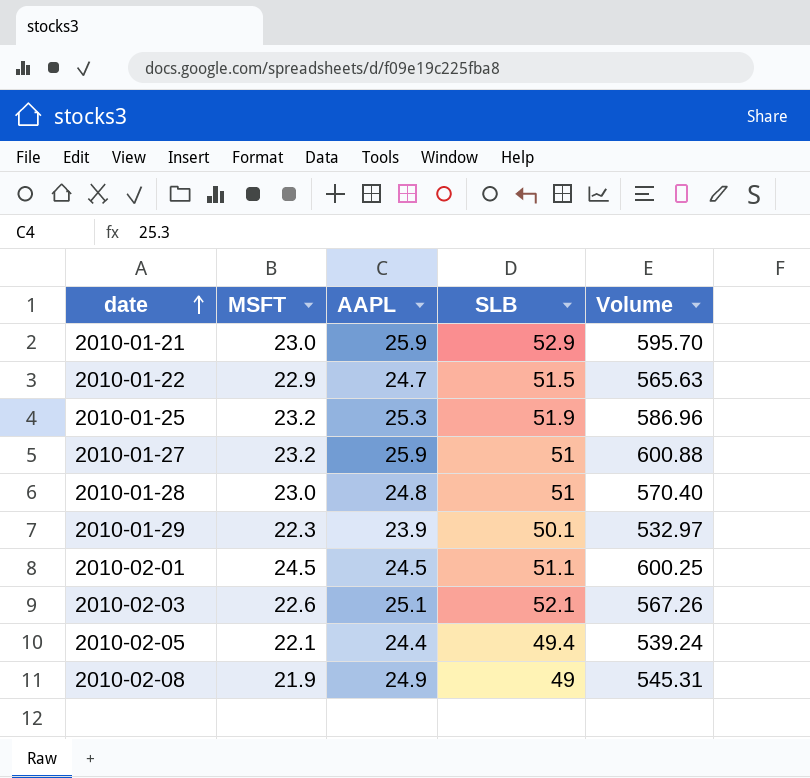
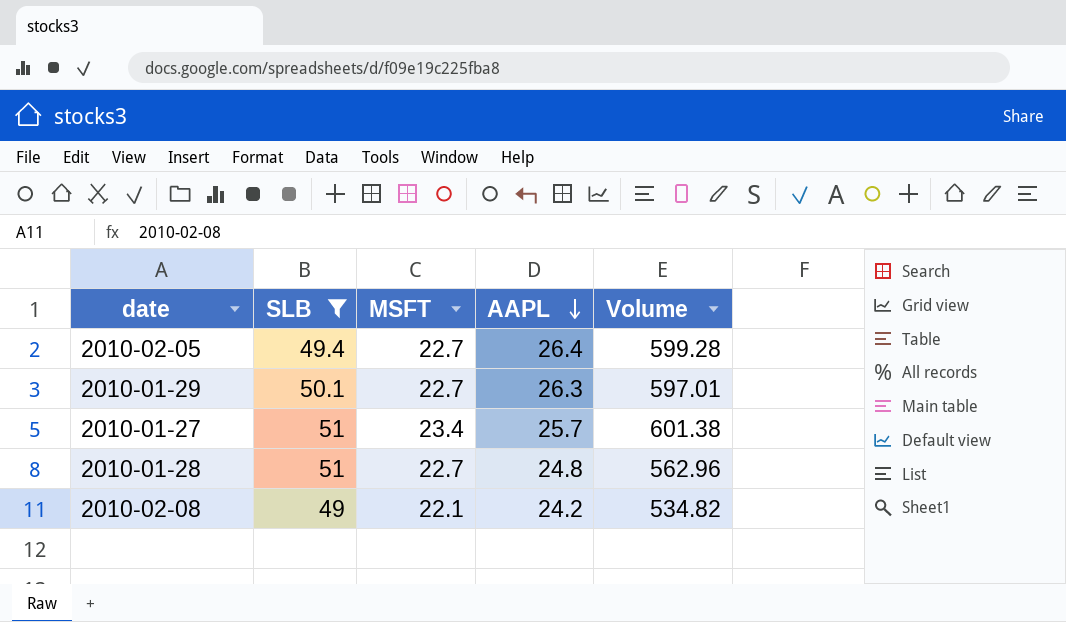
filter: none -> SLB <= 51
row order: date ascending -> AAPL descending
column SLB | position: 4 -> 2
2010-02-05 | MSFT: 22.1 -> 22.7
2010-02-05 | AAPL: 24.4 -> 26.4
2010-02-05 | Volume: 539.24 -> 599.28
2010-01-29 | MSFT: 22.3 -> 22.7
2010-01-29 | AAPL: 23.9 -> 26.3
2010-01-29 | Volume: 532.97 -> 597.01
2010-01-27 | MSFT: 23.2 -> 23.4
2010-01-27 | AAPL: 25.9 -> 25.7
2010-01-27 | Volume: 600.88 -> 601.38
2010-01-28 | MSFT: 23.0 -> 22.7
2010-01-28 | Volume: 570.40 -> 562.96
2010-02-08 | MSFT: 21.9 -> 22.1
2010-02-08 | AAPL: 24.9 -> 24.2
2010-02-08 | Volume: 545.31 -> 534.82

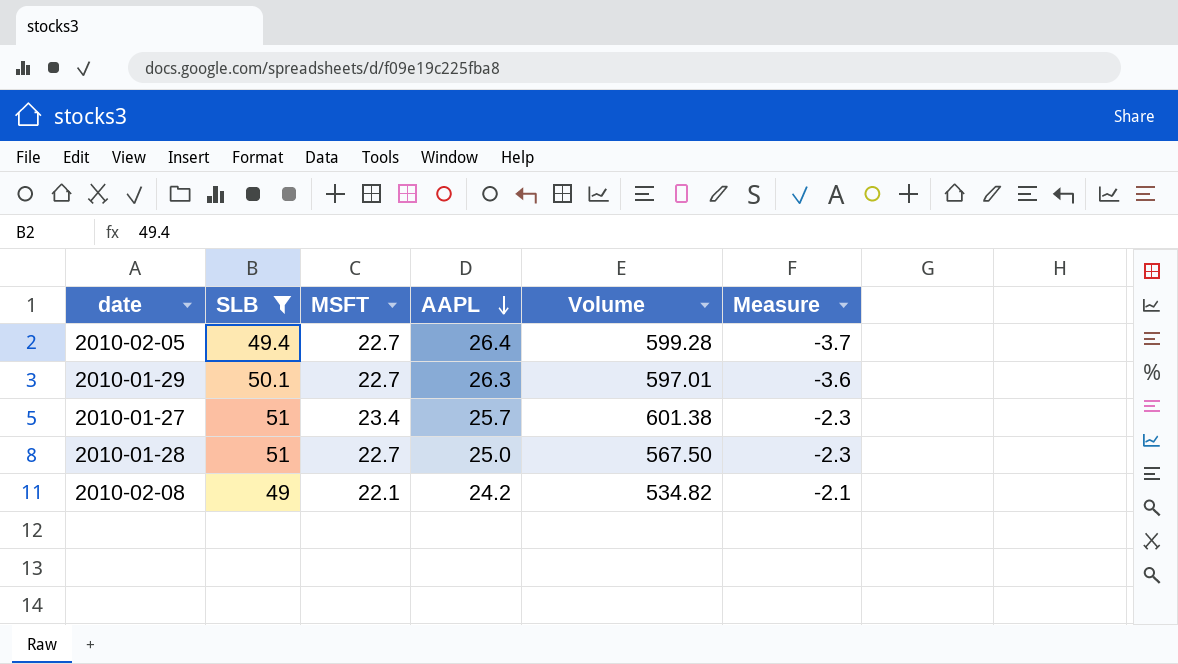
column Measure | formula: none -> [MSFT] - [AAPL]
2010-01-28 | AAPL: 24.8 -> 25.0
2010-01-28 | Volume: 562.96 -> 567.50

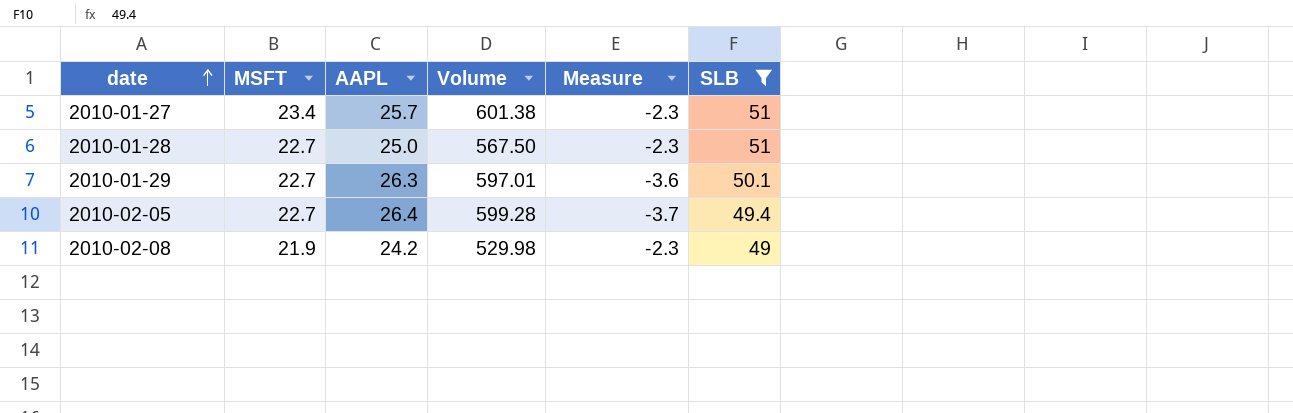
row order: AAPL descending -> date ascending
column SLB | position: 2 -> 6
2010-02-08 | MSFT: 22.1 -> 21.9
2010-02-08 | Volume: 534.82 -> 529.98
2010-02-08 | Measure: -2.1 -> -2.3

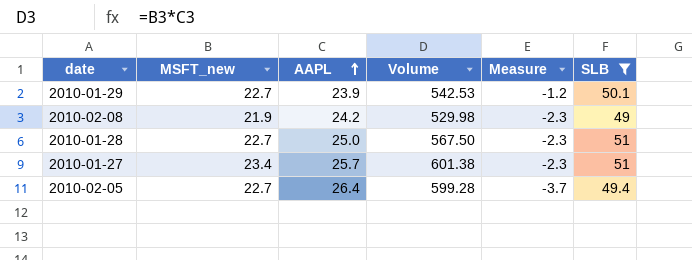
row order: date ascending -> AAPL ascending
column name: MSFT -> MSFT_new
2010-01-29 | AAPL: 26.3 -> 23.9
2010-01-29 | Volume: 597.01 -> 542.53
2010-01-29 | Measure: -3.6 -> -1.2

